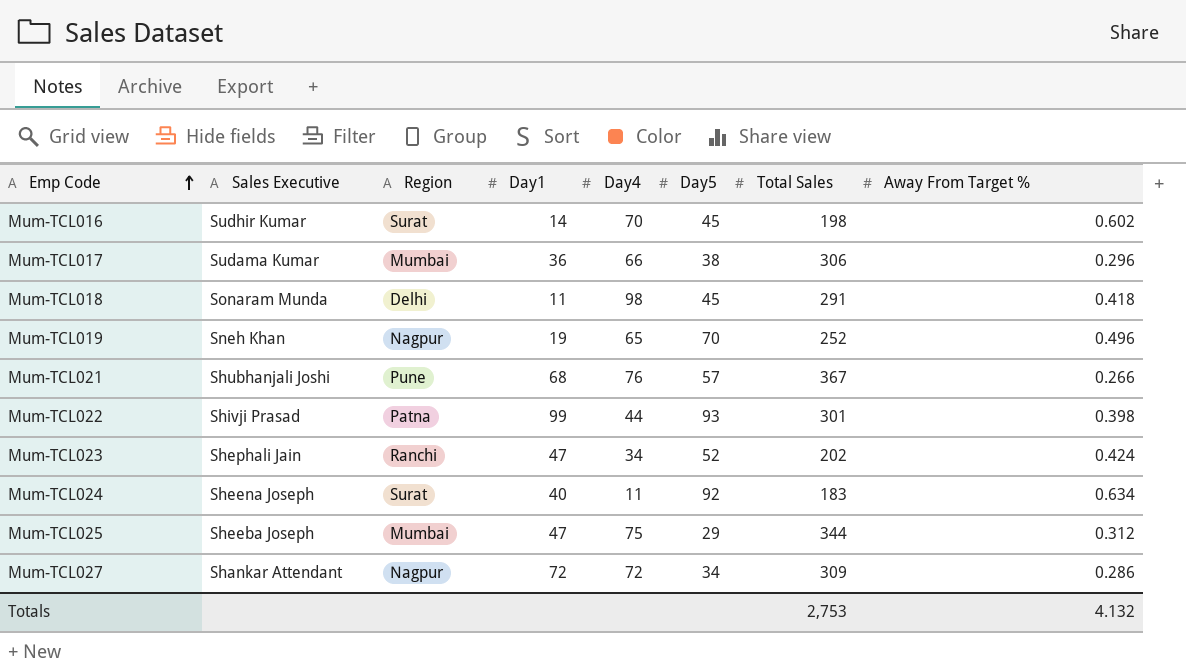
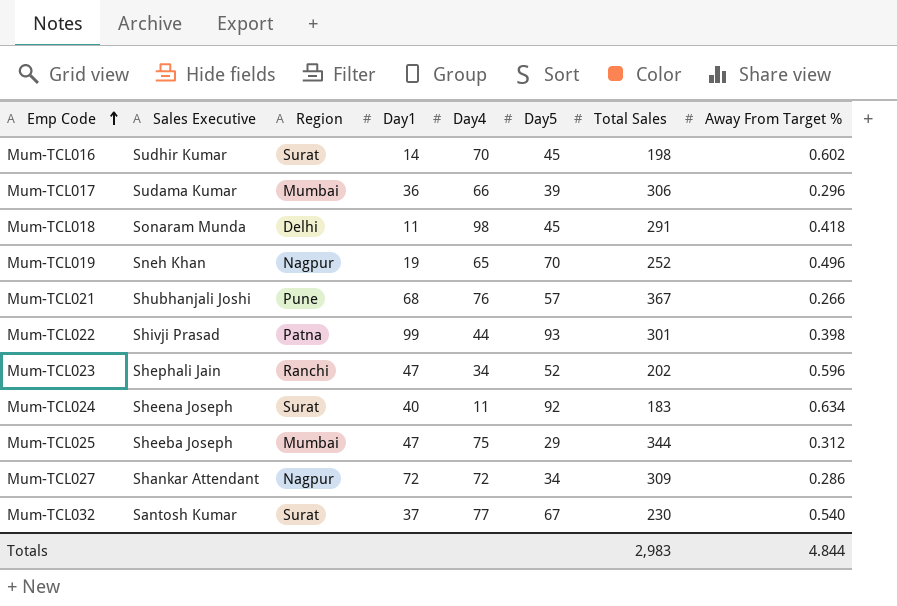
Mum-TCL017 | Day5: 38 -> 39
Mum-TCL023 | Away From Target %: 0.424 -> 0.596
row Mum-TCL032: none -> Santosh Kumar | Surat | 37 | 77 | 67 | 230 | 0.540
Totals | Total Sales: 2,753 -> 2,983
Totals | Away From Target %: 4.132 -> 4.844

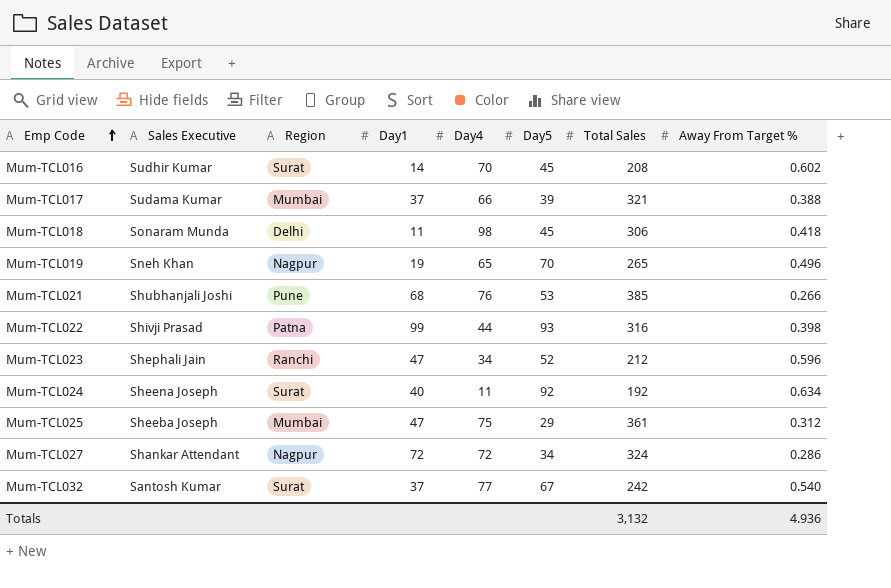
Mum-TCL016 | Total Sales: 198 -> 208
Mum-TCL017 | Day1: 36 -> 37
Mum-TCL017 | Total Sales: 306 -> 321
Mum-TCL017 | Away From Target %: 0.296 -> 0.388
Mum-TCL018 | Total Sales: 291 -> 306
Mum-TCL019 | Total Sales: 252 -> 265
Mum-TCL021 | Day5: 57 -> 53
Mum-TCL021 | Total Sales: 367 -> 385
Mum-TCL022 | Total Sales: 301 -> 316
Mum-TCL023 | Total Sales: 202 -> 212
Mum-TCL024 | Total Sales: 183 -> 192
Mum-TCL025 | Total Sales: 344 -> 361
Mum-TCL027 | Total Sales: 309 -> 324
Mum-TCL032 | Total Sales: 230 -> 242
Totals | Total Sales: 2,983 -> 3,132
Totals | Away From Target %: 4.844 -> 4.936

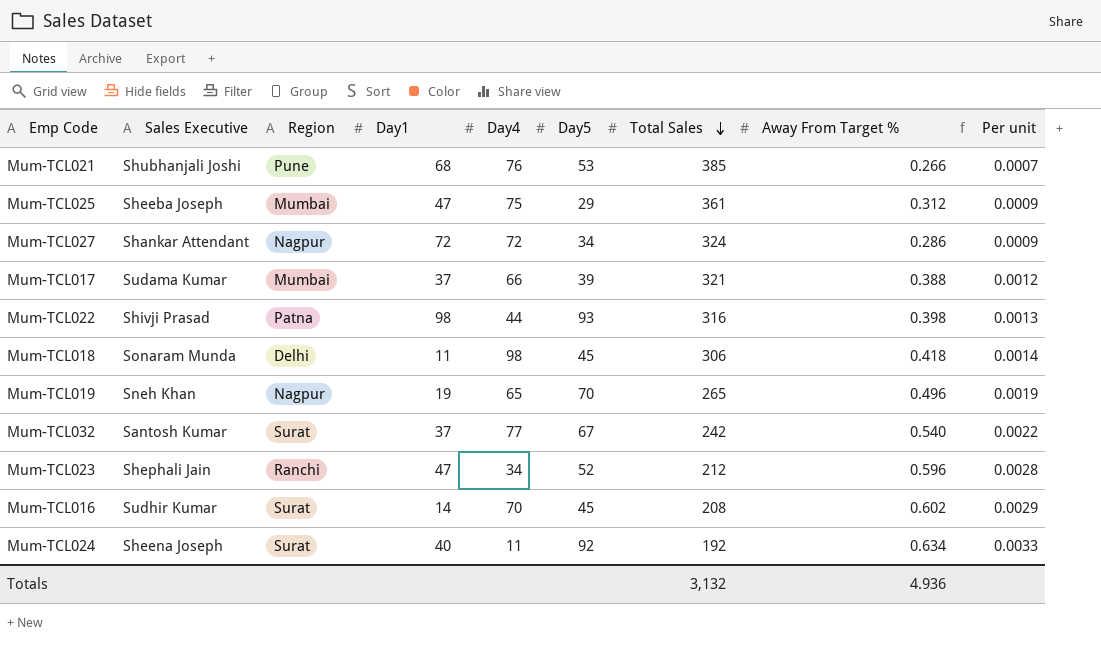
row order: Emp Code ascending -> Total Sales descending
column Per unit | formula: none -> [Away From Target %] / [Total Sales]
Mum-TCL022 | Day1: 99 -> 98

